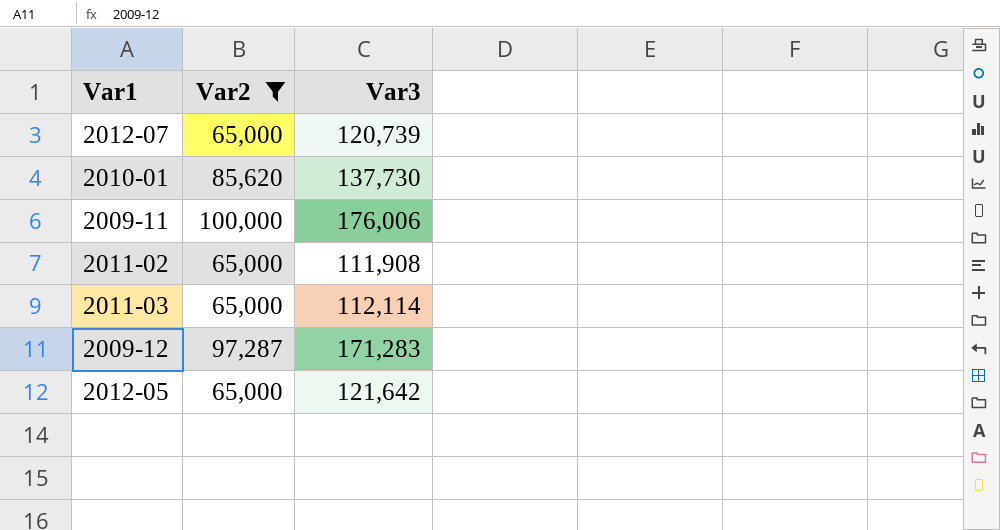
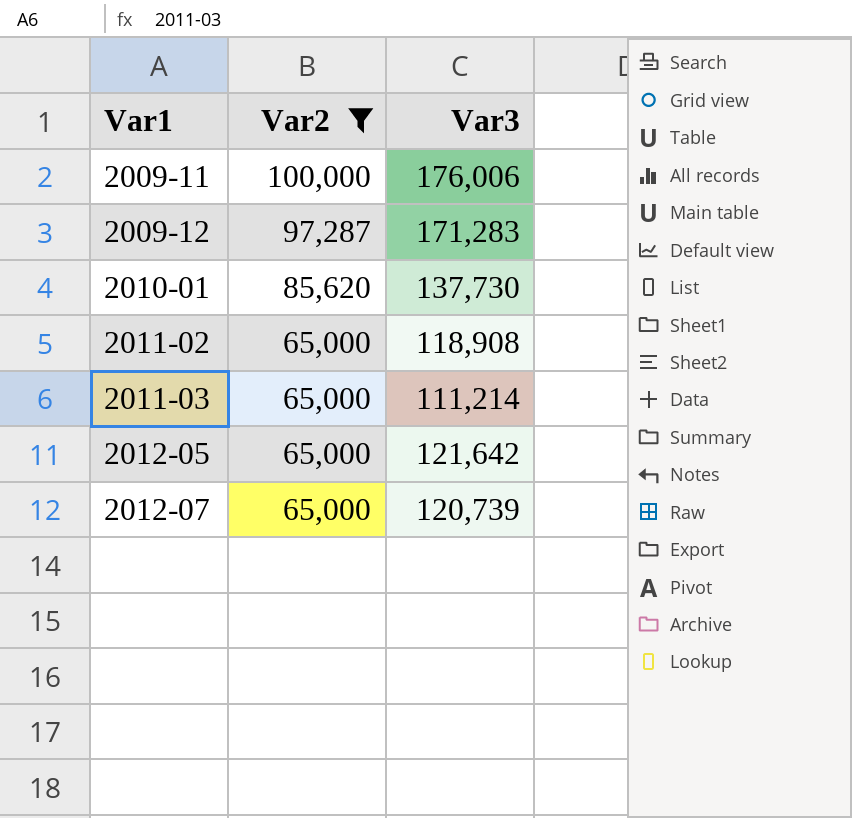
row order: none -> Var1 ascending
2011-02 | Var3: 111,908 -> 118,908
2011-03 | Var3: 112,114 -> 111,214

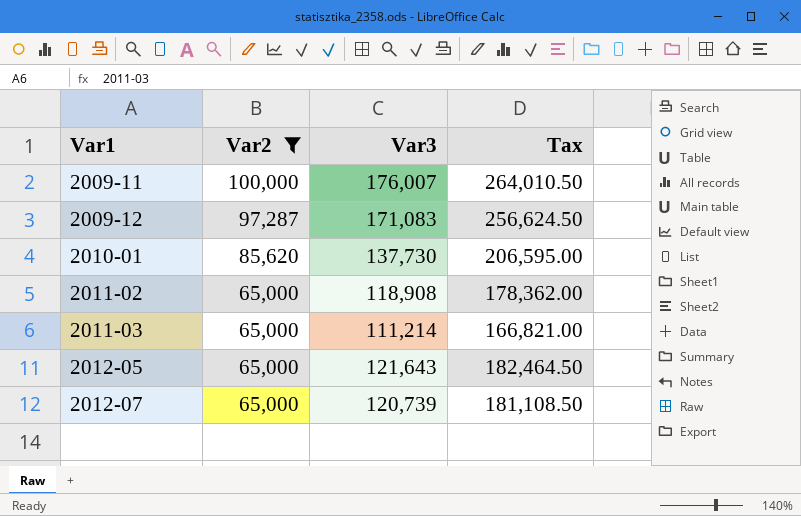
column Tax | formula: none -> [Var3] * 1.5
2009-11 | Var3: 176,006 -> 176,007
2009-12 | Var3: 171,283 -> 171,083
2012-05 | Var3: 121,642 -> 121,643

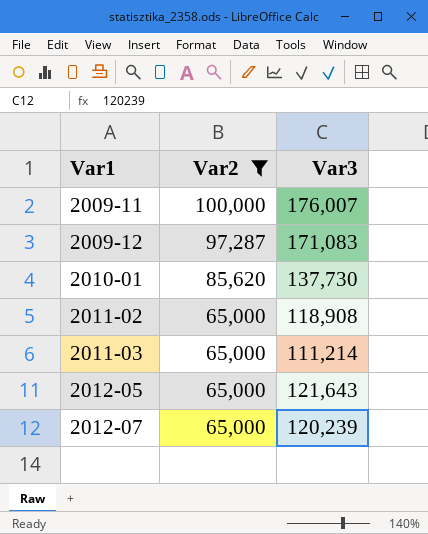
column Tax | formula: [Var3] * 1.5 -> none
2012-07 | Var3: 120,739 -> 120,239

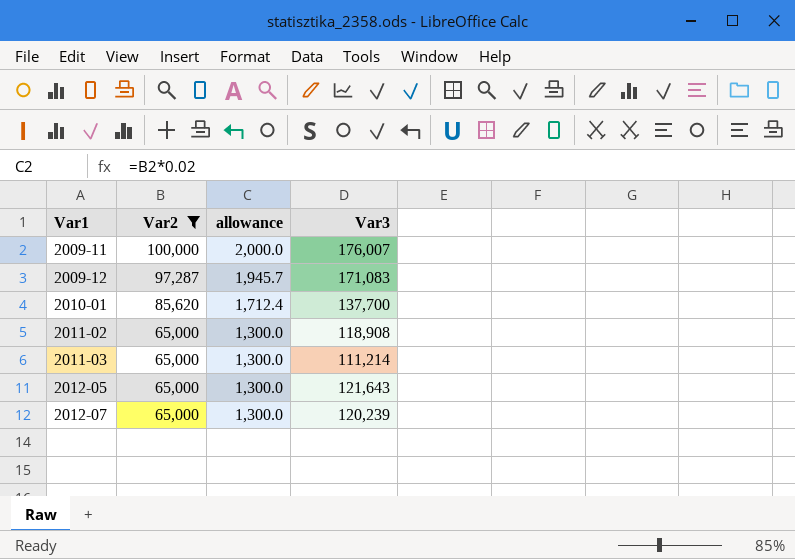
column allowance | formula: none -> [Var2] * 0.02
2010-01 | Var3: 137,730 -> 137,700

